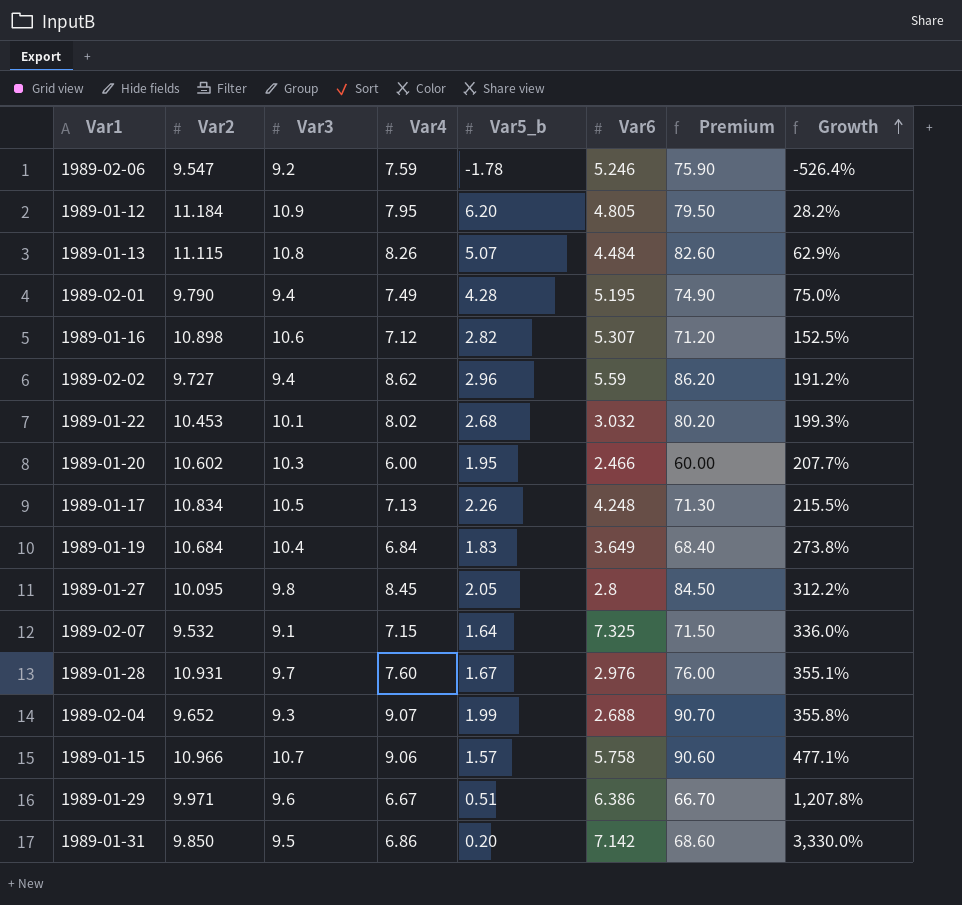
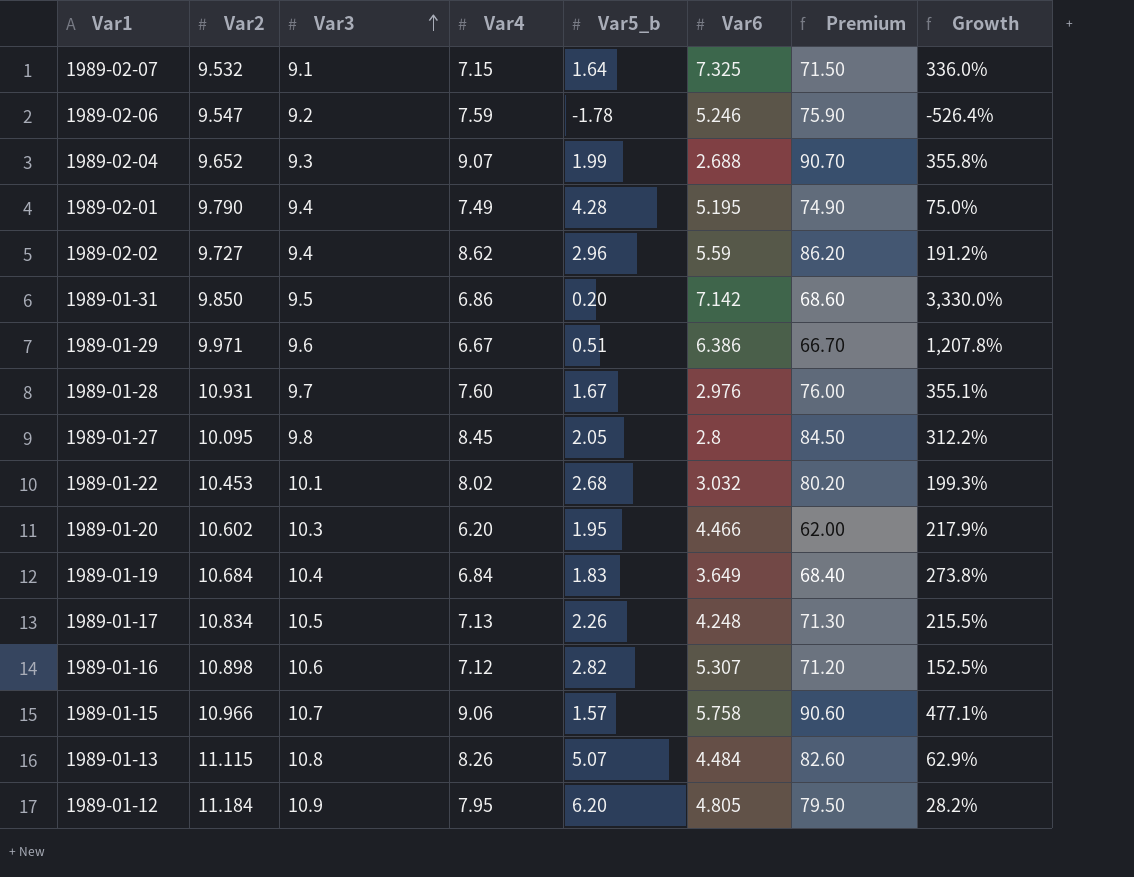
row order: Growth ascending -> Var3 ascending
1989-01-20 | Var4: 6.00 -> 6.20
1989-01-20 | Var6: 2.466 -> 4.466
1989-01-20 | Premium: 60.00 -> 62.00
1989-01-20 | Growth: 207.7% -> 217.9%

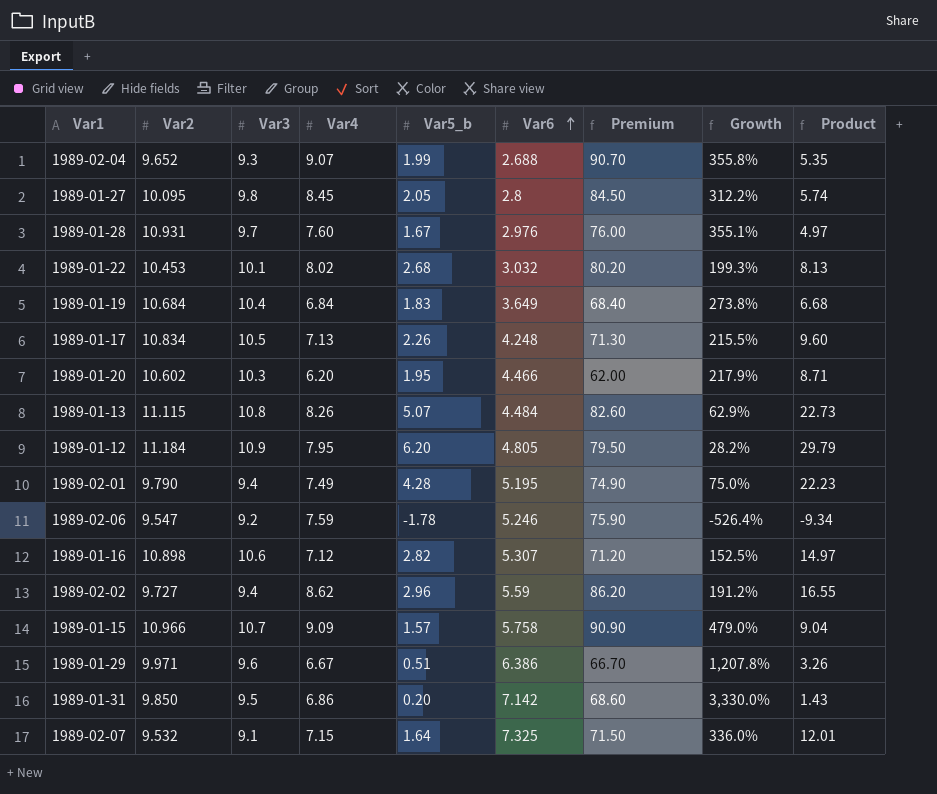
row order: Var3 ascending -> Var6 ascending
column Product | formula: none -> [Var5_b] * [Var6]
1989-01-15 | Var4: 9.06 -> 9.09
1989-01-15 | Premium: 90.60 -> 90.90
1989-01-15 | Growth: 477.1% -> 479.0%

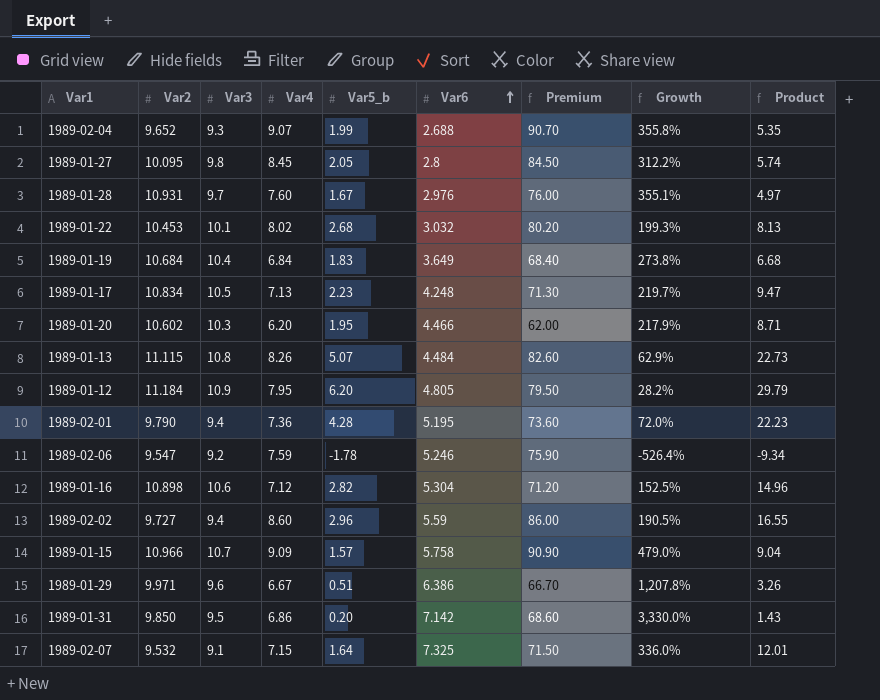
1989-01-17 | Var5_b: 2.26 -> 2.23
1989-01-17 | Growth: 215.5% -> 219.7%
1989-01-17 | Product: 9.60 -> 9.47
1989-02-01 | Var4: 7.49 -> 7.36
1989-02-01 | Premium: 74.90 -> 73.60
1989-02-01 | Growth: 75.0% -> 72.0%
1989-01-16 | Var6: 5.307 -> 5.304
1989-01-16 | Product: 14.97 -> 14.96
1989-02-02 | Var4: 8.62 -> 8.60
1989-02-02 | Premium: 86.20 -> 86.00
1989-02-02 | Growth: 191.2% -> 190.5%

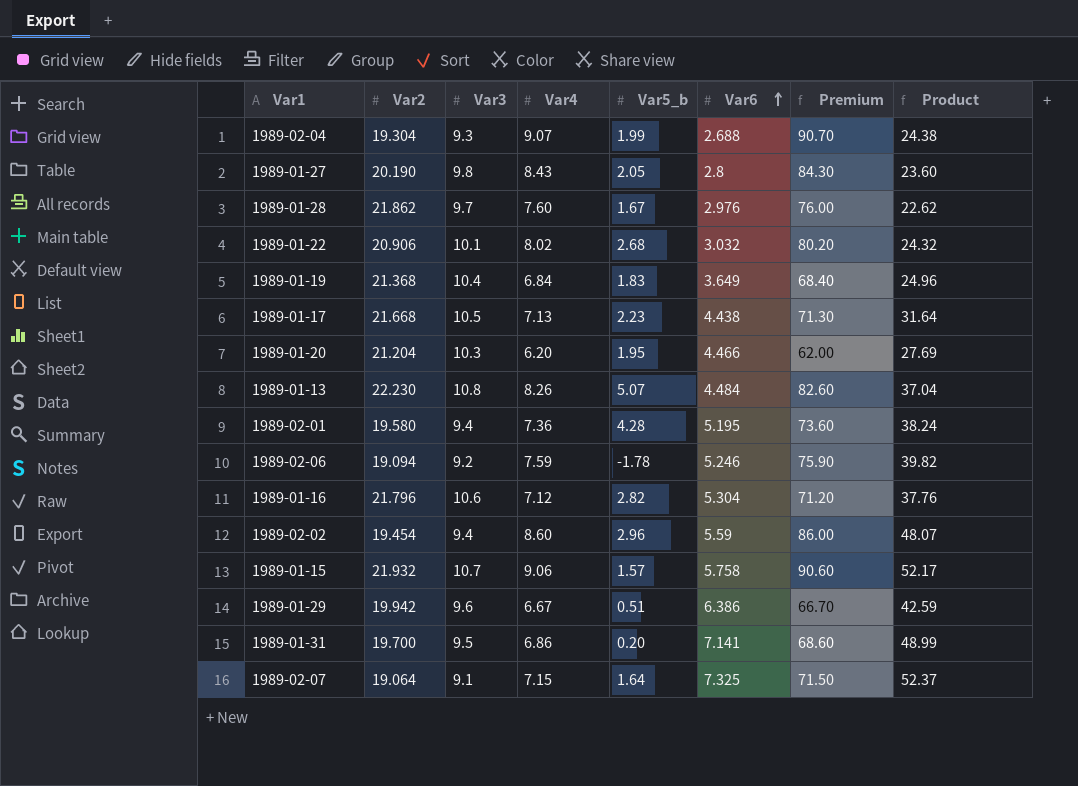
column Growth | formula: ([Var4] - [Var5_b]) / [Var5_b] -> none
column Product | formula: [Var5_b] * [Var6] -> [Var4] * [Var6]
row 1989-01-12: 11.184 | 10.9 | 7.95 | 6.20 | 4.805 | 79.50 | 28.2% | 29.79 -> none
1989-02-04 | Var2: 9.652 -> 19.304
1989-01-27 | Var2: 10.095 -> 20.190
1989-01-27 | Var4: 8.45 -> 8.43
1989-01-27 | Premium: 84.50 -> 84.30
1989-01-28 | Var2: 10.931 -> 21.862
1989-01-22 | Var2: 10.453 -> 20.906
1989-01-19 | Var2: 10.684 -> 21.368
1989-01-17 | Var2: 10.834 -> 21.668
1989-01-17 | Var6: 4.248 -> 4.438
1989-01-20 | Var2: 10.602 -> 21.204
1989-01-13 | Var2: 11.115 -> 22.230
1989-02-01 | Var2: 9.790 -> 19.580
1989-02-06 | Var2: 9.547 -> 19.094
1989-01-16 | Var2: 10.898 -> 21.796
1989-02-02 | Var2: 9.727 -> 19.454
1989-01-15 | Var2: 10.966 -> 21.932
1989-01-15 | Var4: 9.09 -> 9.06
1989-01-15 | Premium: 90.90 -> 90.60
1989-01-29 | Var2: 9.971 -> 19.942
1989-01-31 | Var2: 9.850 -> 19.700
1989-01-31 | Var6: 7.142 -> 7.141
1989-02-07 | Var2: 9.532 -> 19.064

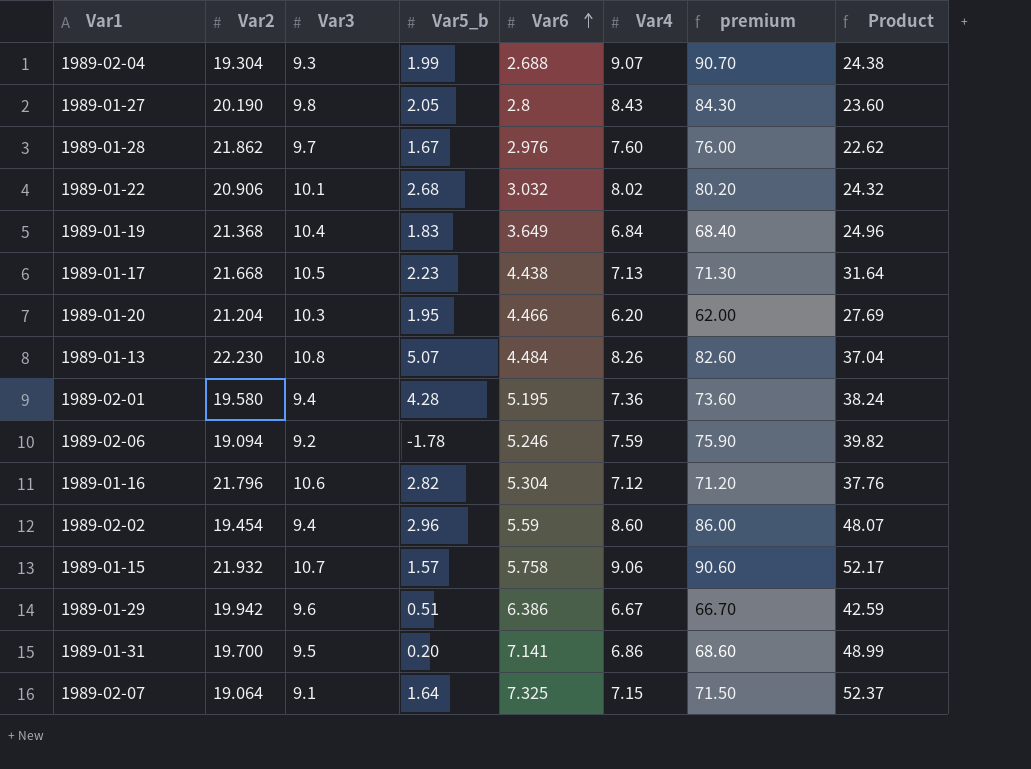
column Var4 | position: 4 -> 6
column name: Premium -> premium

